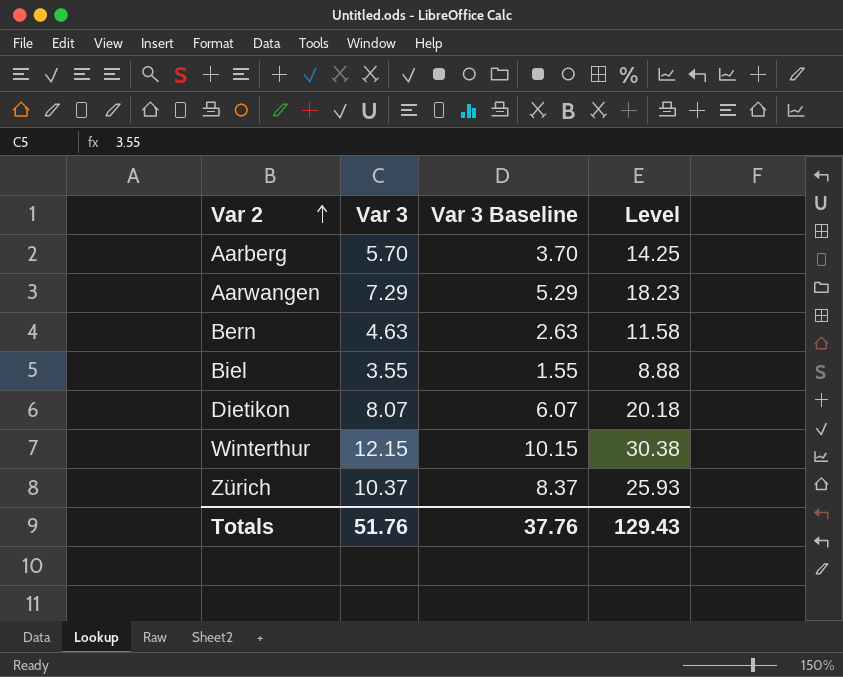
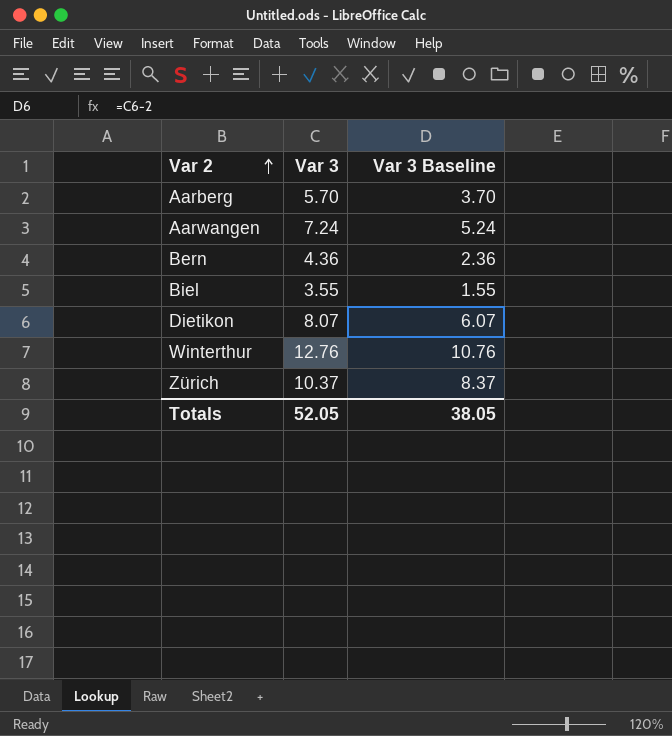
column Level | formula: [Var 3] * 2.5 -> none
Aarwangen | Var 3: 7.29 -> 7.24
Aarwangen | Var 3 Baseline: 5.29 -> 5.24
Bern | Var 3: 4.63 -> 4.36
Bern | Var 3 Baseline: 2.63 -> 2.36
Winterthur | Var 3: 12.15 -> 12.76
Winterthur | Var 3 Baseline: 10.15 -> 10.76
Totals | Var 3: 51.76 -> 52.05
Totals | Var 3 Baseline: 37.76 -> 38.05

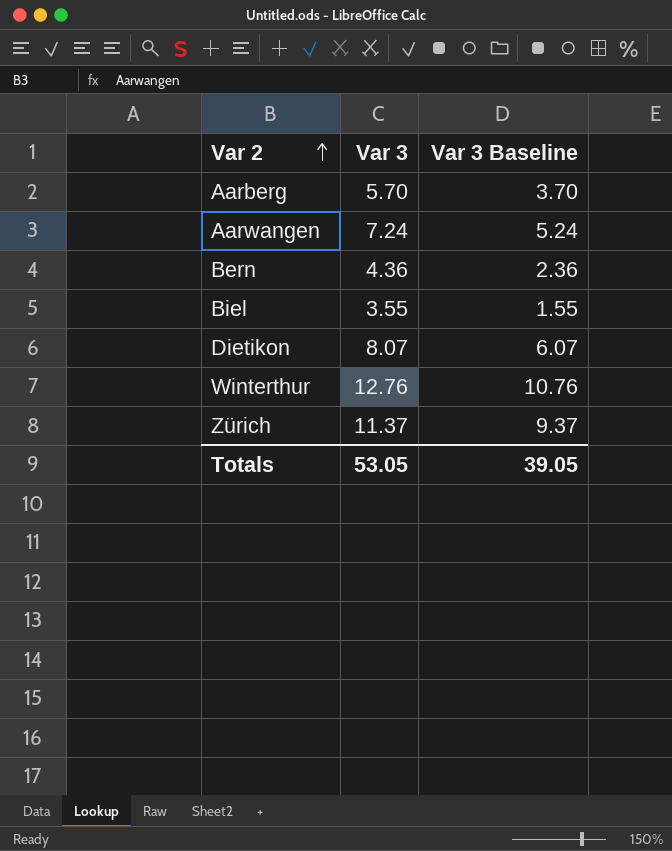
Zürich | Var 3: 10.37 -> 11.37
Zürich | Var 3 Baseline: 8.37 -> 9.37
Totals | Var 3: 52.05 -> 53.05
Totals | Var 3 Baseline: 38.05 -> 39.05

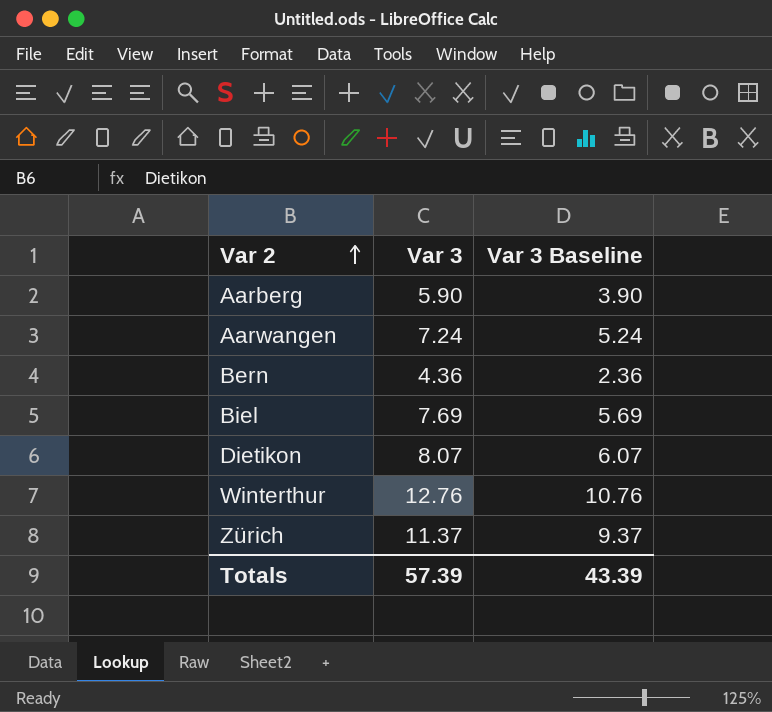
Aarberg | Var 3: 5.70 -> 5.90
Aarberg | Var 3 Baseline: 3.70 -> 3.90
Biel | Var 3: 3.55 -> 7.69
Biel | Var 3 Baseline: 1.55 -> 5.69
Totals | Var 3: 53.05 -> 57.39
Totals | Var 3 Baseline: 39.05 -> 43.39

